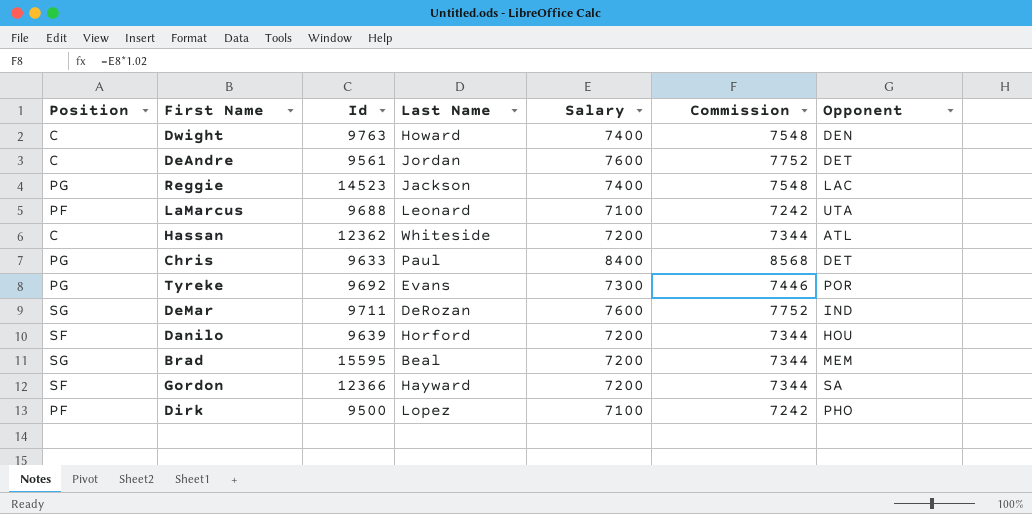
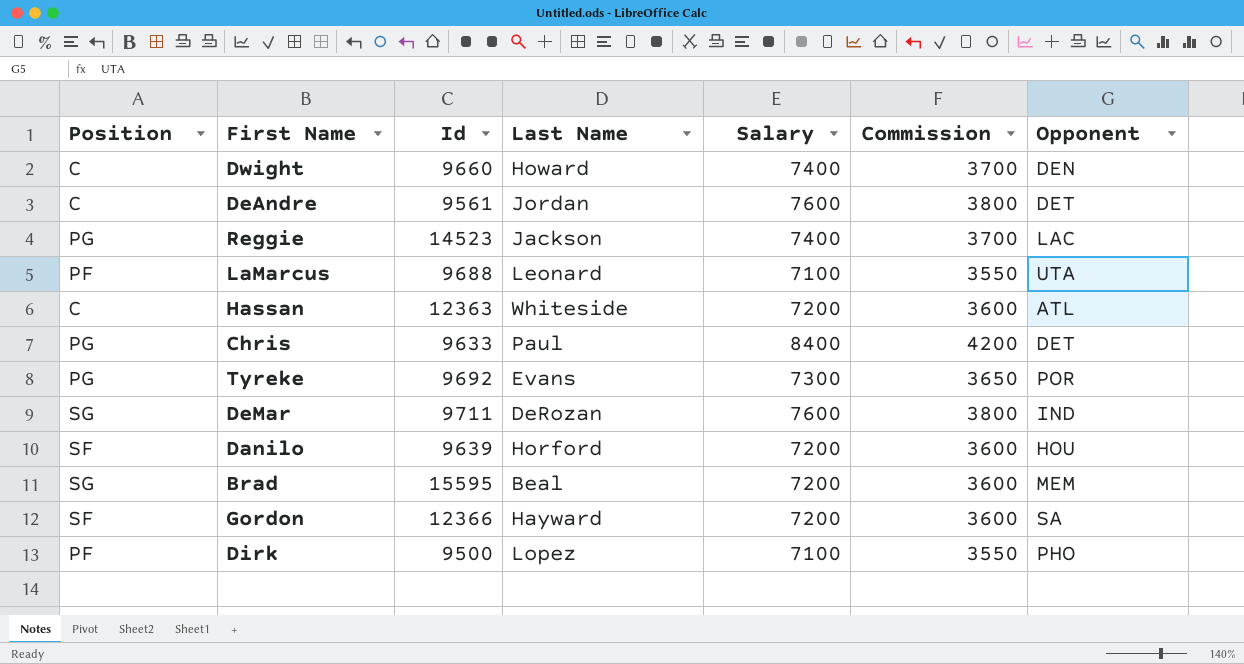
column Commission | formula: [Salary] * 1.02 -> [Salary] * 0.5
Dwight | Id: 9763 -> 9660
Hassan | Id: 12362 -> 12363

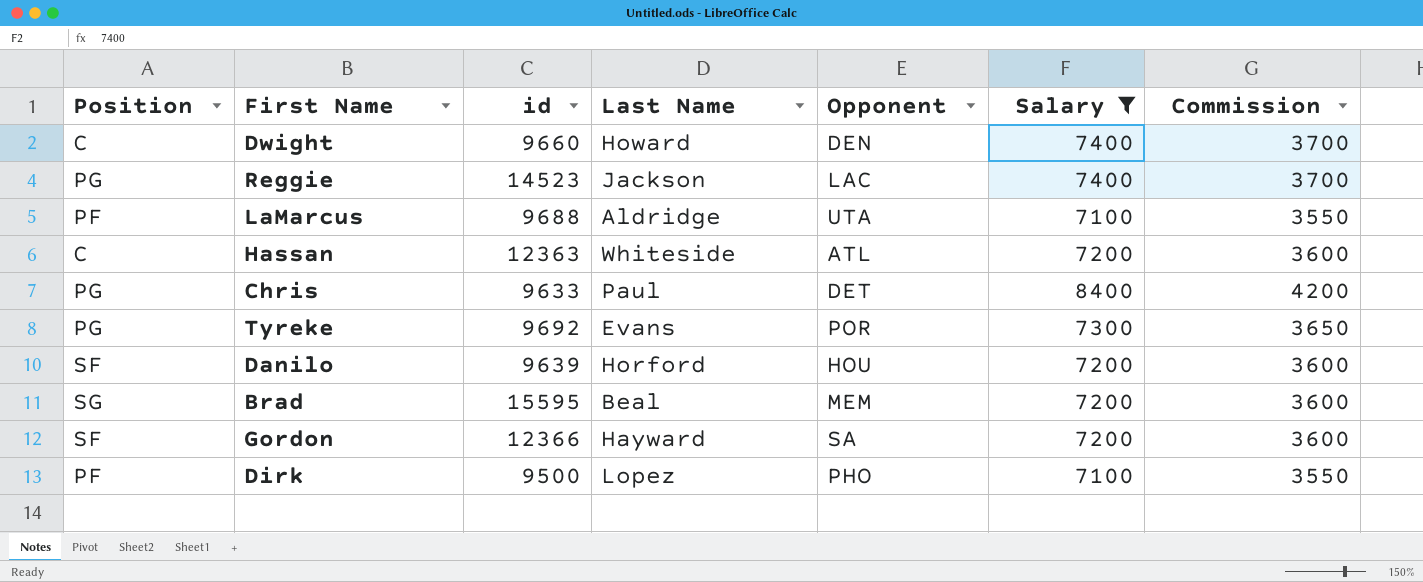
filter: none -> Salary != 7600
column name: Id -> id
column Opponent | position: 7 -> 5
LaMarcus | Last Name: Leonard -> Aldridge

